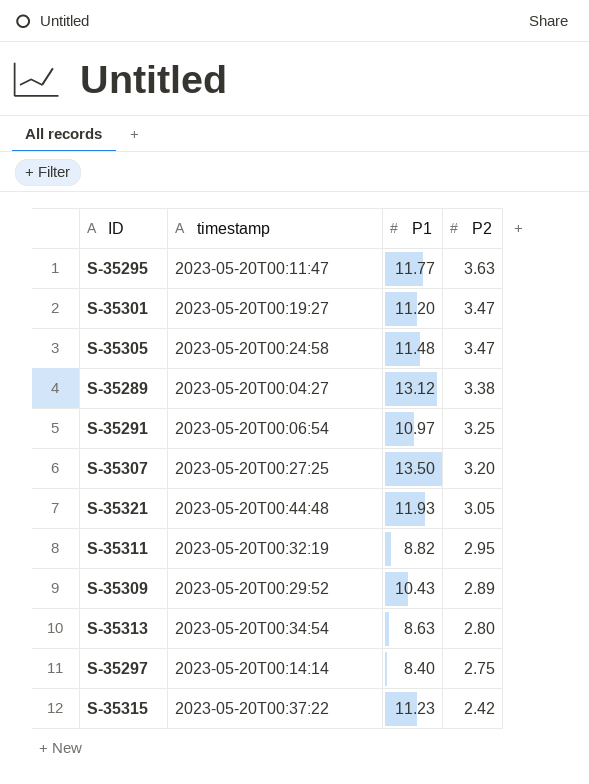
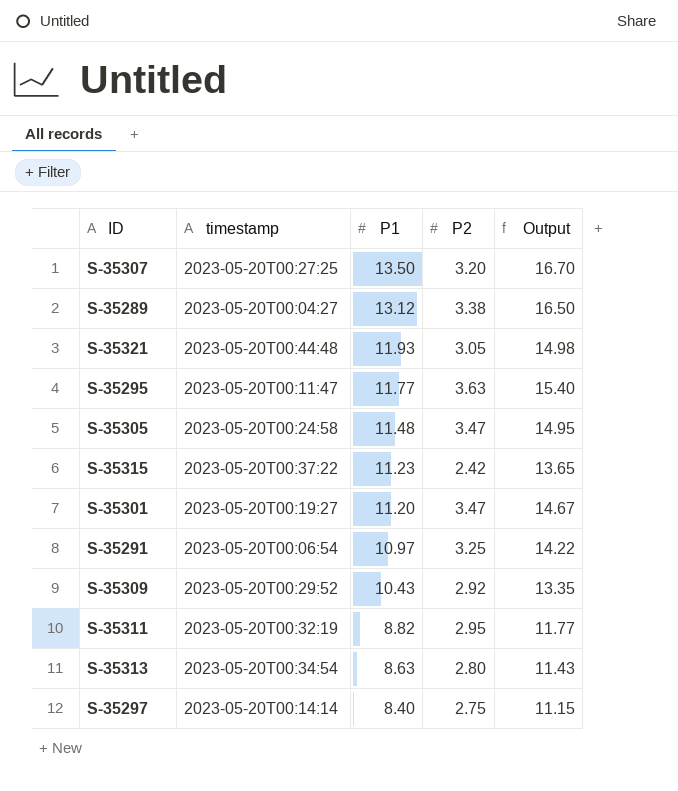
row order: P2 descending -> P1 descending
column Output | formula: none -> [P1] + [P2]
S-35309 | P2: 2.89 -> 2.92

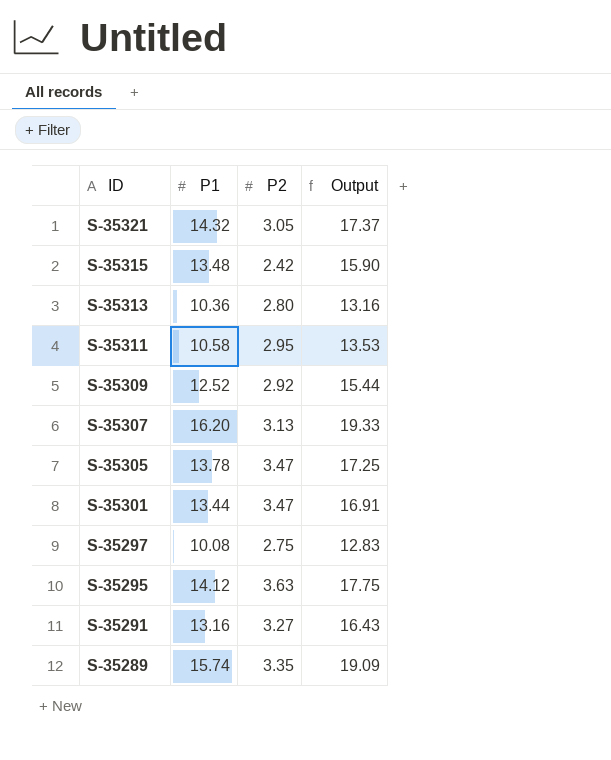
row order: P1 descending -> ID descending
column timestamp | position: 2 -> none
S-35321 | P1: 11.93 -> 14.32
S-35321 | Output: 14.98 -> 17.37
S-35315 | P1: 11.23 -> 13.48
S-35315 | Output: 13.65 -> 15.90
S-35313 | P1: 8.63 -> 10.36
S-35313 | Output: 11.43 -> 13.16
S-35311 | P1: 8.82 -> 10.58
S-35311 | Output: 11.77 -> 13.53
S-35309 | P1: 10.43 -> 12.52
S-35309 | Output: 13.35 -> 15.44
S-35307 | P1: 13.50 -> 16.20
S-35307 | P2: 3.20 -> 3.13
S-35307 | Output: 16.70 -> 19.33
S-35305 | P1: 11.48 -> 13.78
S-35305 | Output: 14.95 -> 17.25
S-35301 | P1: 11.20 -> 13.44
S-35301 | Output: 14.67 -> 16.91
S-35297 | P1: 8.40 -> 10.08
S-35297 | Output: 11.15 -> 12.83
S-35295 | P1: 11.77 -> 14.12
S-35295 | Output: 15.40 -> 17.75
S-35291 | P1: 10.97 -> 13.16
S-35291 | P2: 3.25 -> 3.27
S-35291 | Output: 14.22 -> 16.43
S-35289 | P1: 13.12 -> 15.74
S-35289 | P2: 3.38 -> 3.35
S-35289 | Output: 16.50 -> 19.09

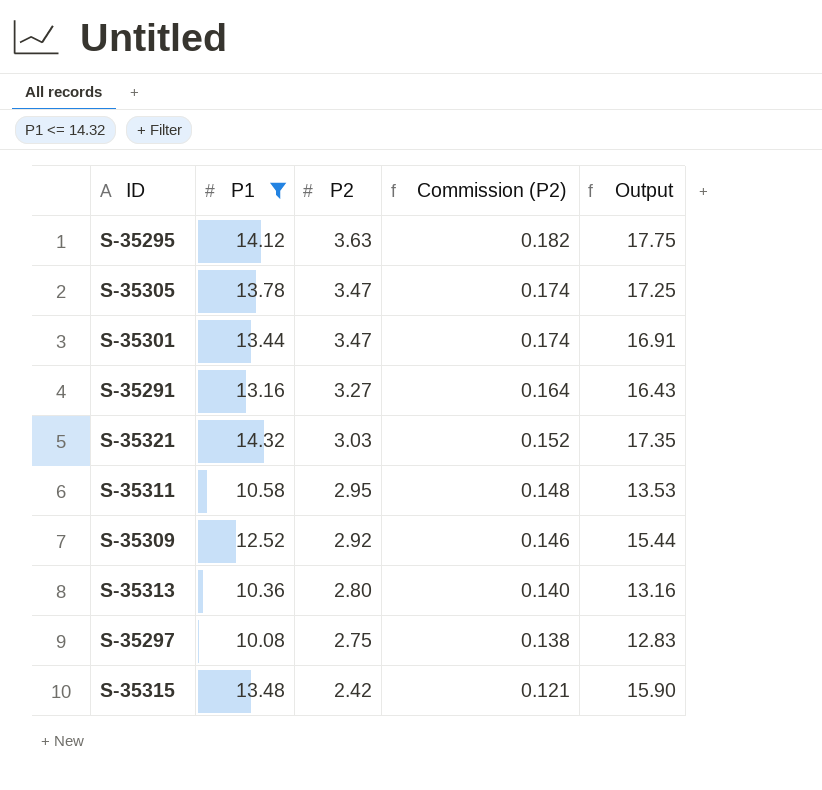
filter: none -> P1 <= 14.32
row order: ID descending -> P2 descending
column Commission (P2) | formula: none -> [P2] * 0.05
S-35321 | P2: 3.05 -> 3.03
S-35321 | Output: 17.37 -> 17.35

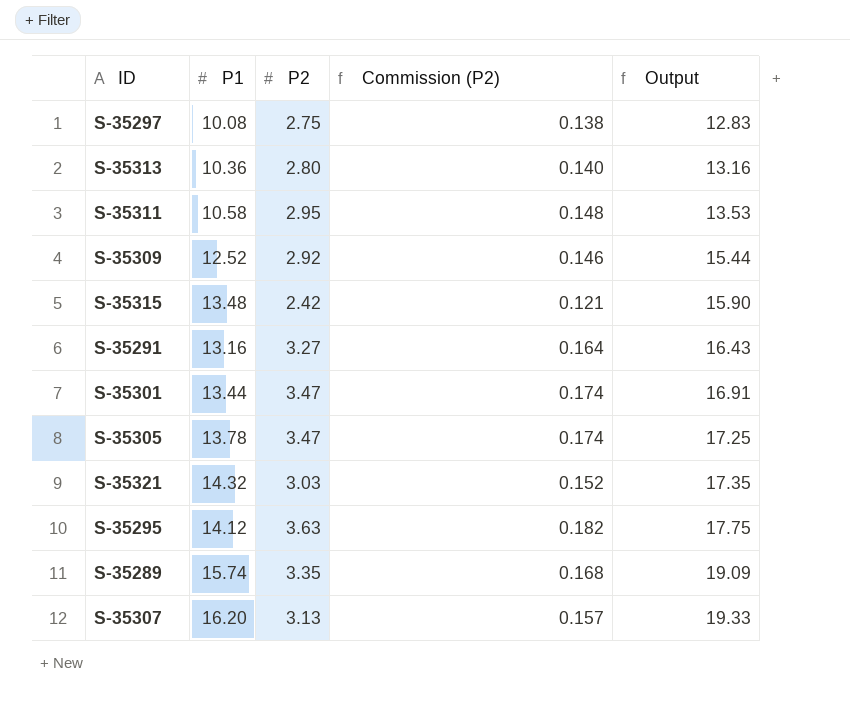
filter: P1 <= 14.32 -> none
row order: P2 descending -> Output ascending

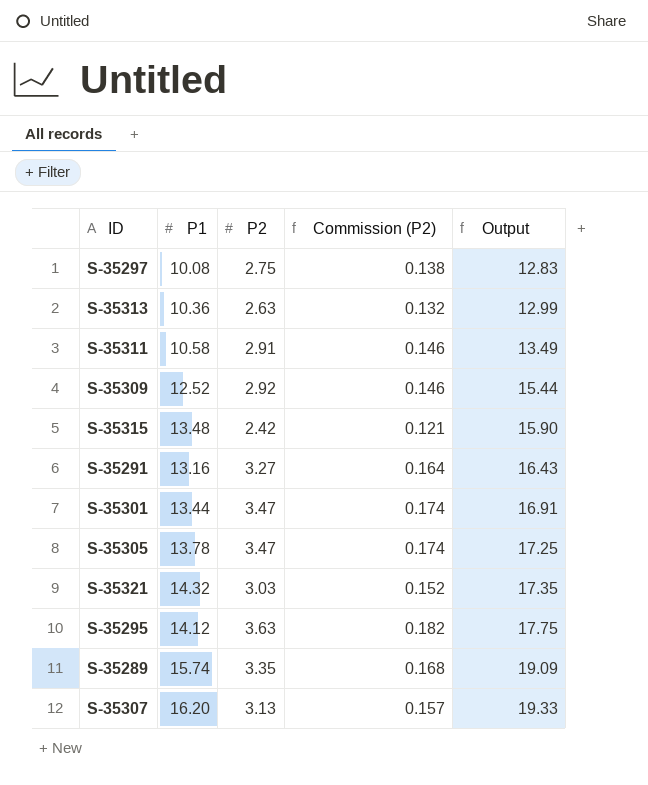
S-35313 | P2: 2.80 -> 2.63
S-35313 | Commission (P2): 0.140 -> 0.132
S-35313 | Output: 13.16 -> 12.99
S-35311 | P2: 2.95 -> 2.91
S-35311 | Commission (P2): 0.148 -> 0.146
S-35311 | Output: 13.53 -> 13.49

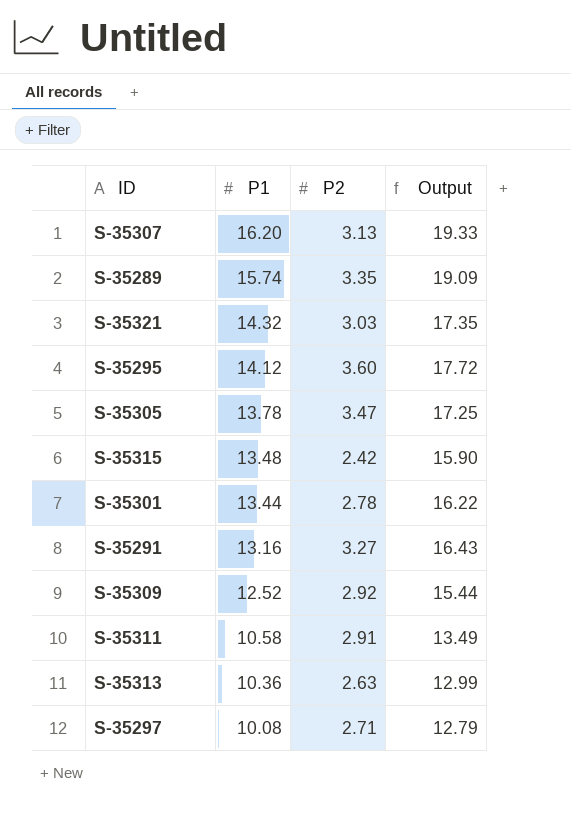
row order: Output ascending -> P1 descending
column Commission (P2) | formula: [P2] * 0.05 -> none
S-35295 | P2: 3.63 -> 3.60
S-35295 | Output: 17.75 -> 17.72
S-35301 | P2: 3.47 -> 2.78
S-35301 | Output: 16.91 -> 16.22
S-35297 | P2: 2.75 -> 2.71
S-35297 | Output: 12.83 -> 12.79

